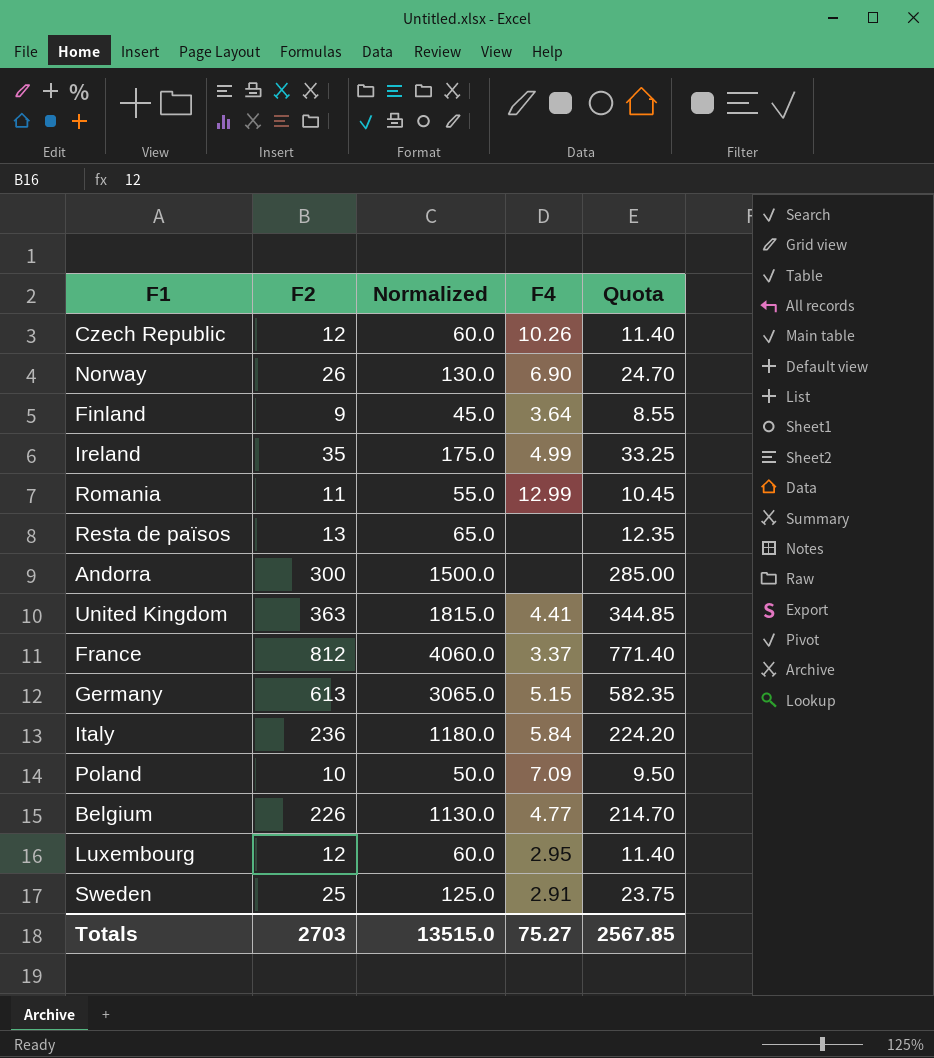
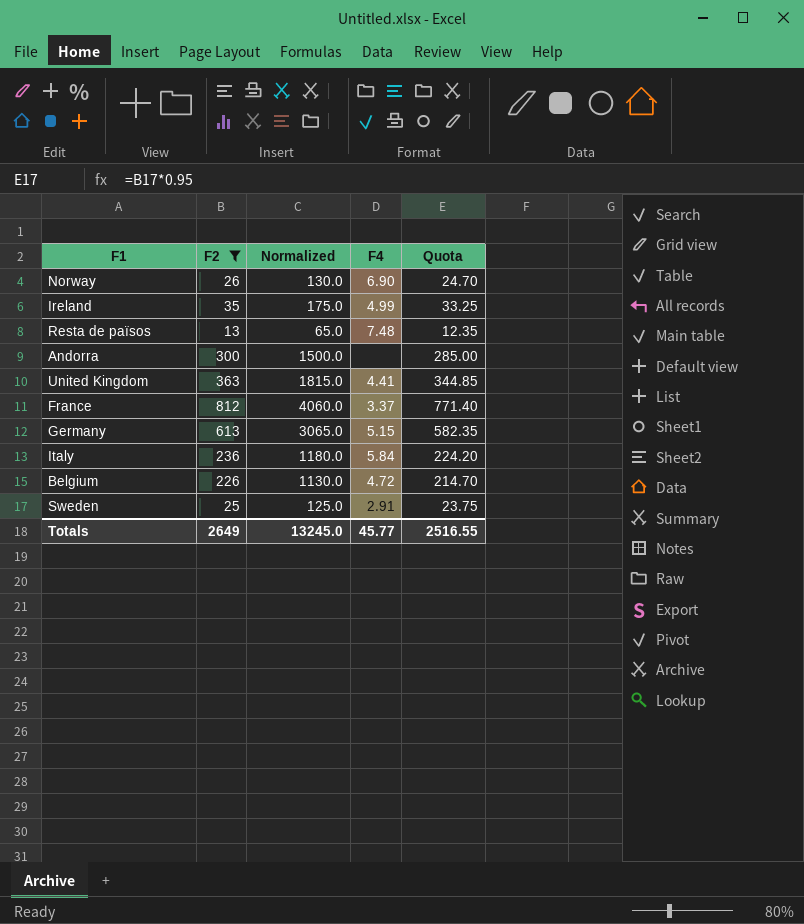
filter: none -> F2 >= 13
Resta de països | F4: none -> 7.48
Belgium | F4: 4.77 -> 4.72
Totals | F2: 2703 -> 2649
Totals | Normalized: 13515.0 -> 13245.0
Totals | F4: 75.27 -> 45.77
Totals | Quota: 2567.85 -> 2516.55

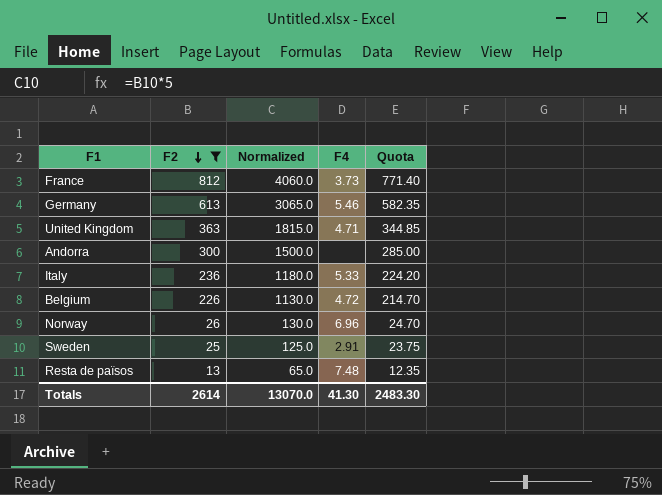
row order: none -> F2 descending
row Ireland: 35 | 175.0 | 4.99 | 33.25 -> none
France | F4: 3.37 -> 3.73
Germany | F4: 5.15 -> 5.46
United Kingdom | F4: 4.41 -> 4.71
Italy | F4: 5.84 -> 5.33
Norway | F4: 6.90 -> 6.96
Totals | F2: 2649 -> 2614
Totals | Normalized: 13245.0 -> 13070.0
Totals | F4: 45.77 -> 41.30
Totals | Quota: 2516.55 -> 2483.30

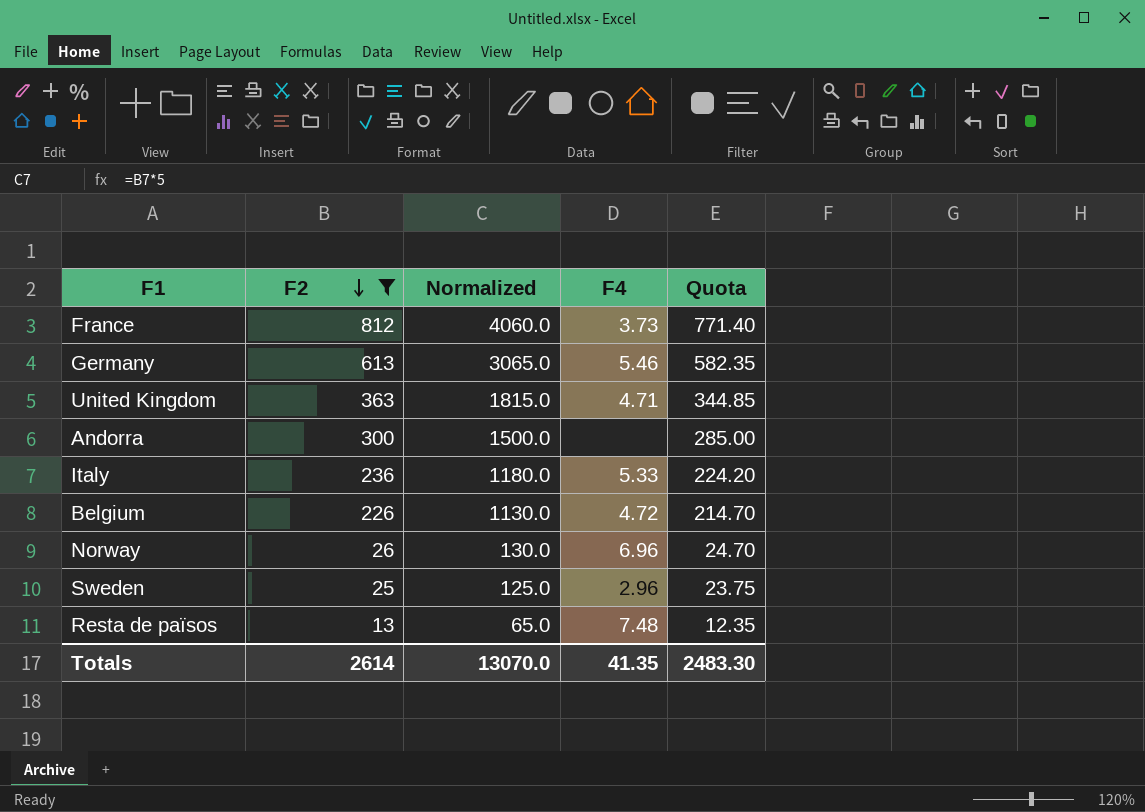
Sweden | F4: 2.91 -> 2.96
Totals | F4: 41.30 -> 41.35

